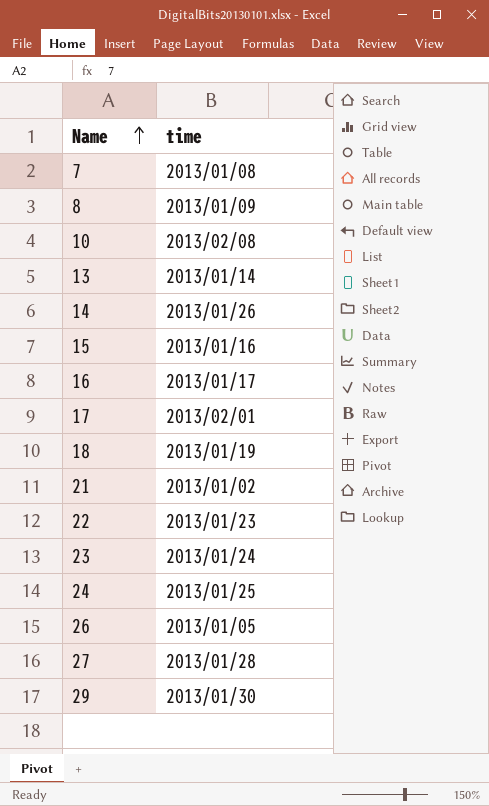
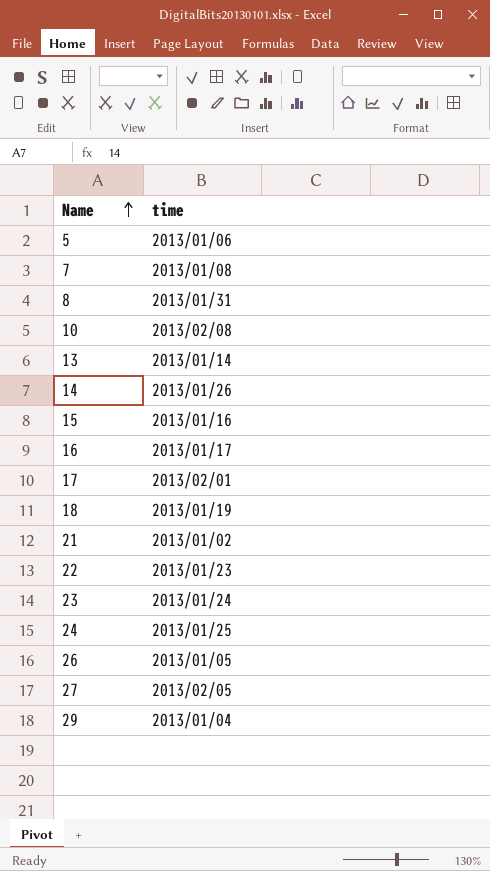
row 5: none -> 2013/01/06
8 | time: 2013/01/09 -> 2013/01/31
27 | time: 2013/01/28 -> 2013/02/05
29 | time: 2013/01/30 -> 2013/01/04

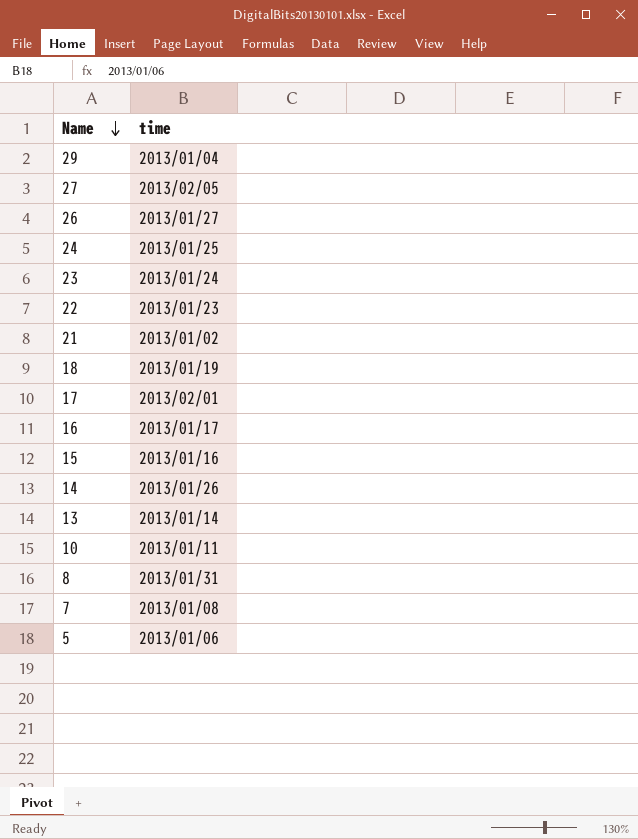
row order: Name ascending -> Name descending
26 | time: 2013/01/05 -> 2013/01/27
10 | time: 2013/02/08 -> 2013/01/11

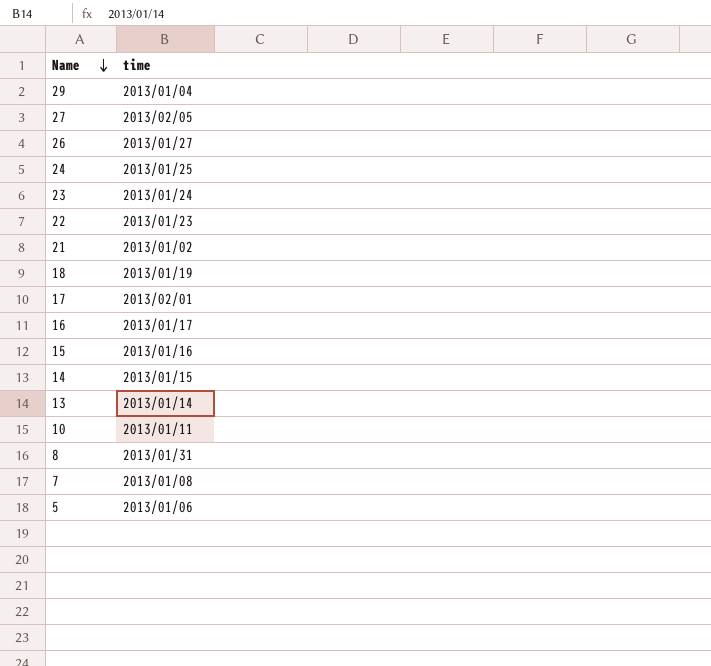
14 | time: 2013/01/26 -> 2013/01/15

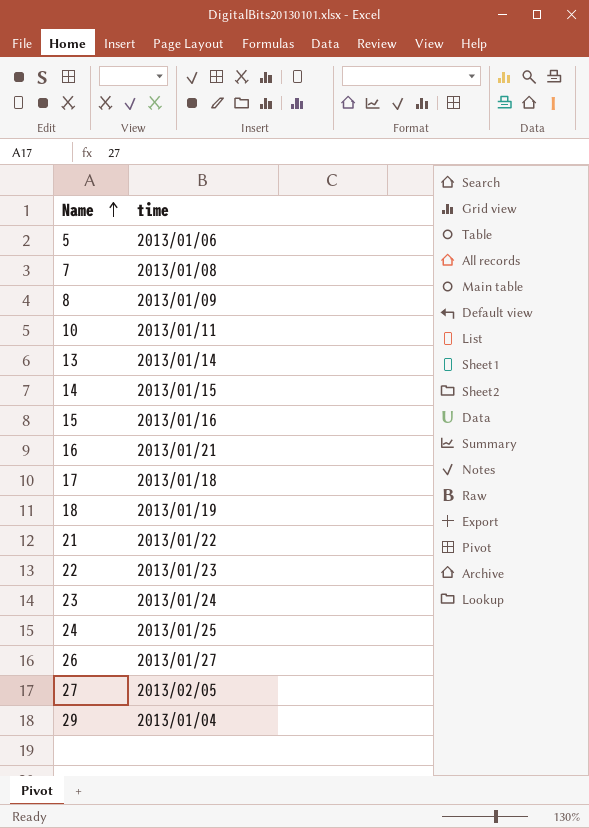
row order: Name descending -> Name ascending
8 | time: 2013/01/31 -> 2013/01/09
16 | time: 2013/01/17 -> 2013/01/21
17 | time: 2013/02/01 -> 2013/01/18
21 | time: 2013/01/02 -> 2013/01/22

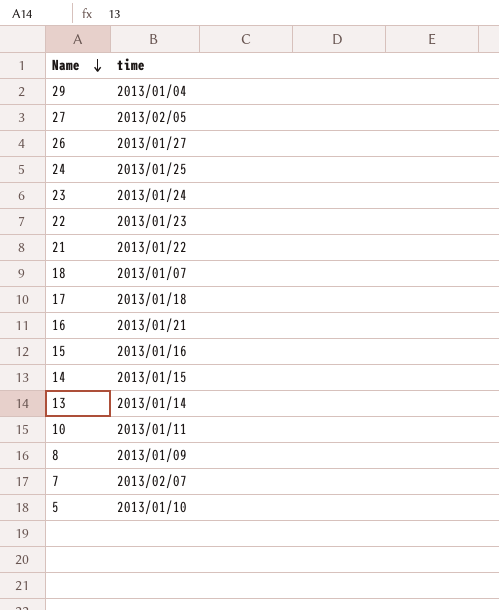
row order: Name ascending -> Name descending
18 | time: 2013/01/19 -> 2013/01/07
7 | time: 2013/01/08 -> 2013/02/07
5 | time: 2013/01/06 -> 2013/01/10

